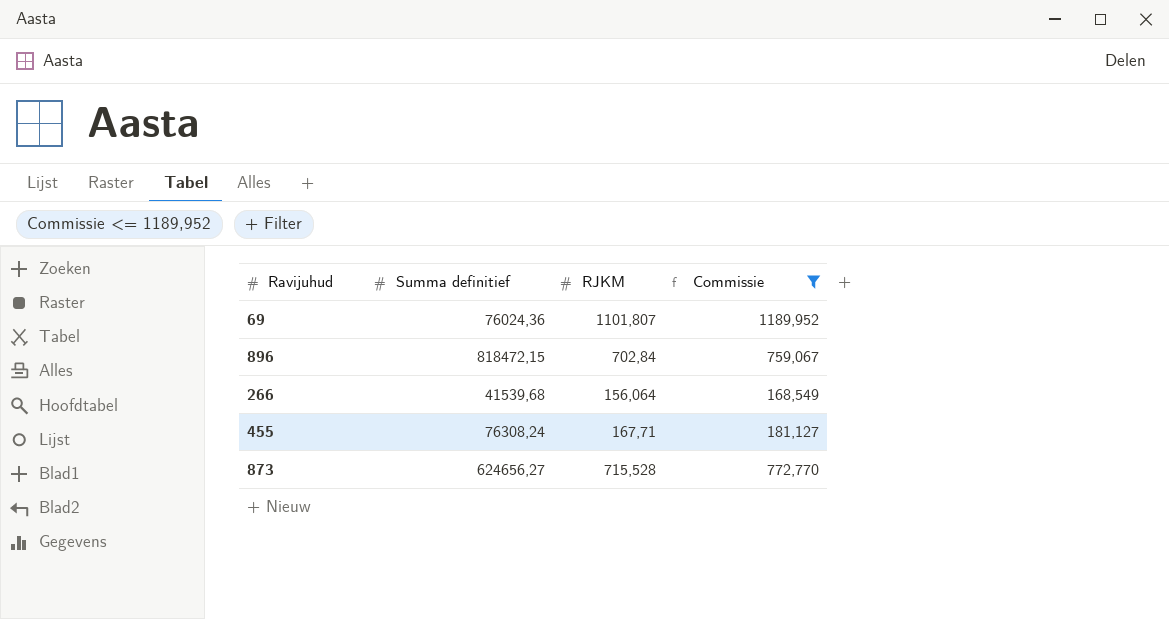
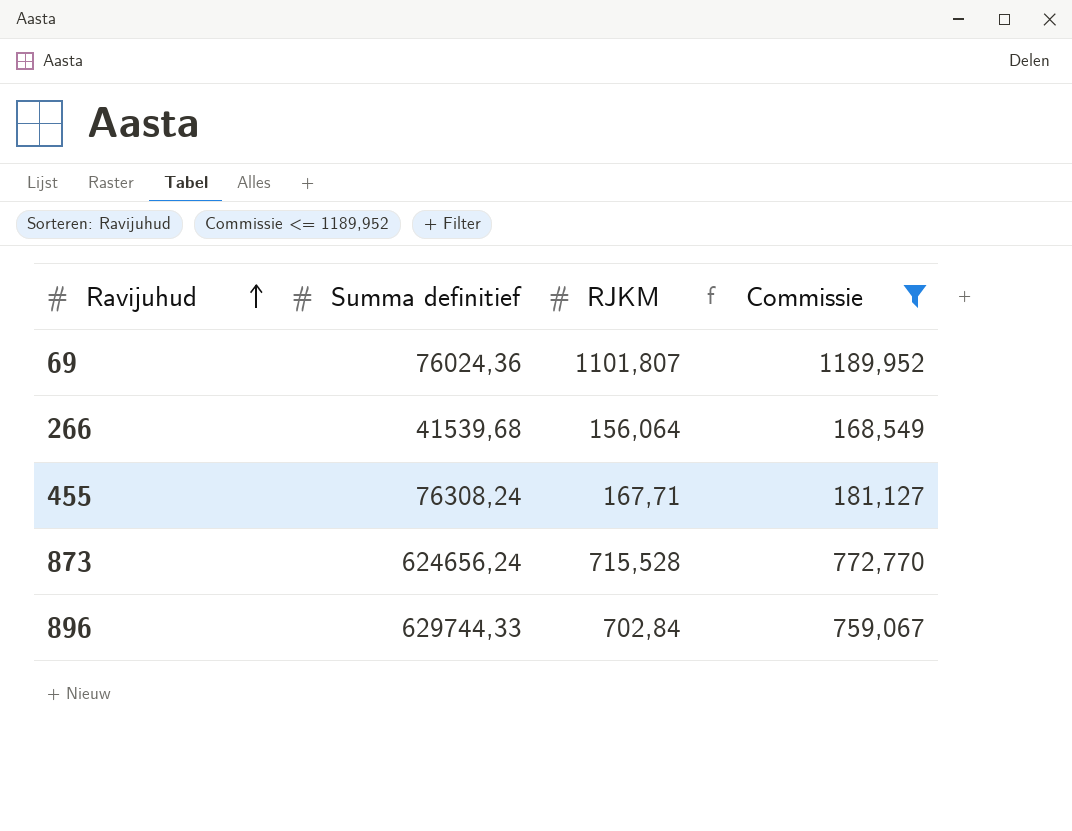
row order: none -> Ravijuhud ascending
873 | Summa definitief: 624656,27 -> 624656,24
896 | Summa definitief: 818472,15 -> 629744,33

